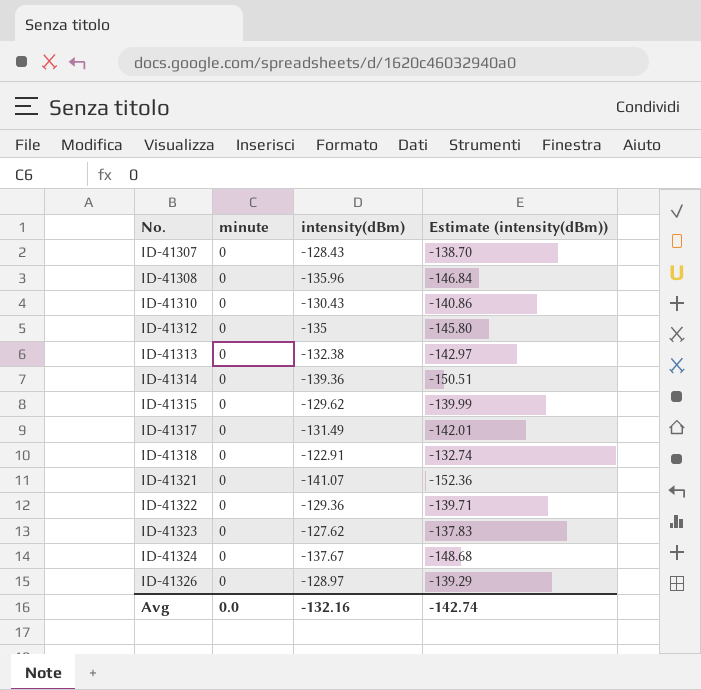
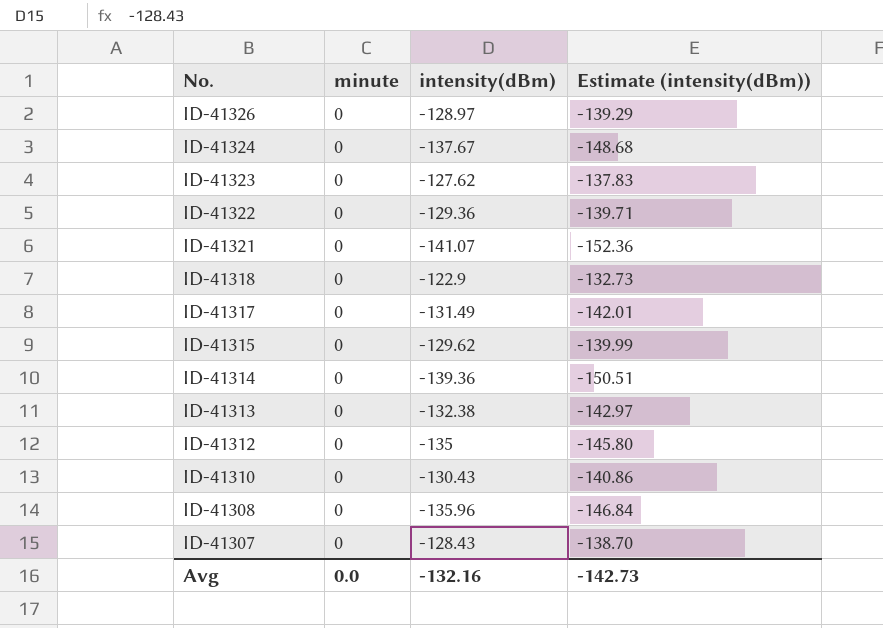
row order: No. ascending -> No. descending
ID-41318 | intensity(dBm): -122.91 -> -122.9
ID-41318 | Estimate (intensity(dBm)): -132.74 -> -132.73
Avg | Estimate (intensity(dBm)): -142.74 -> -142.73

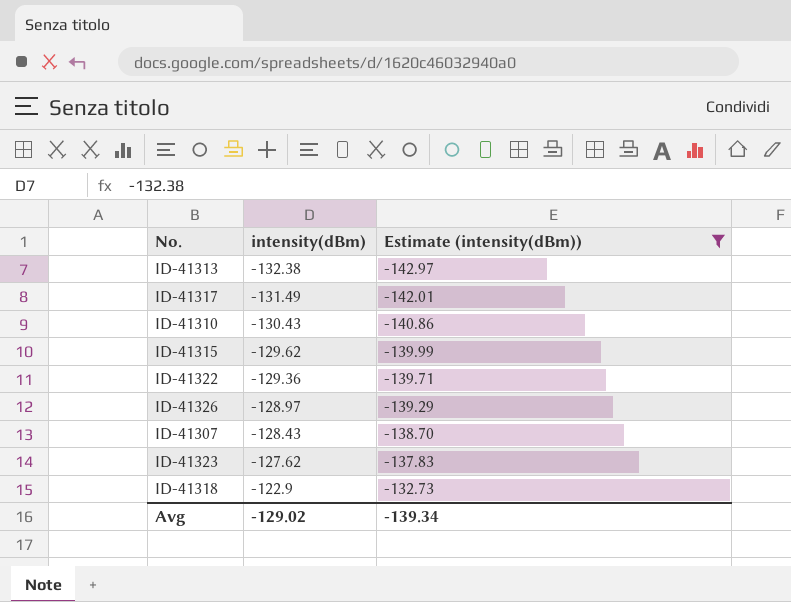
filter: none -> Estimate (intensity(dBm)) >= -142.97
row order: No. descending -> intensity(dBm) ascending
column minute | position: 2 -> none
Avg | intensity(dBm): -132.16 -> -129.02
Avg | Estimate (intensity(dBm)): -142.73 -> -139.34

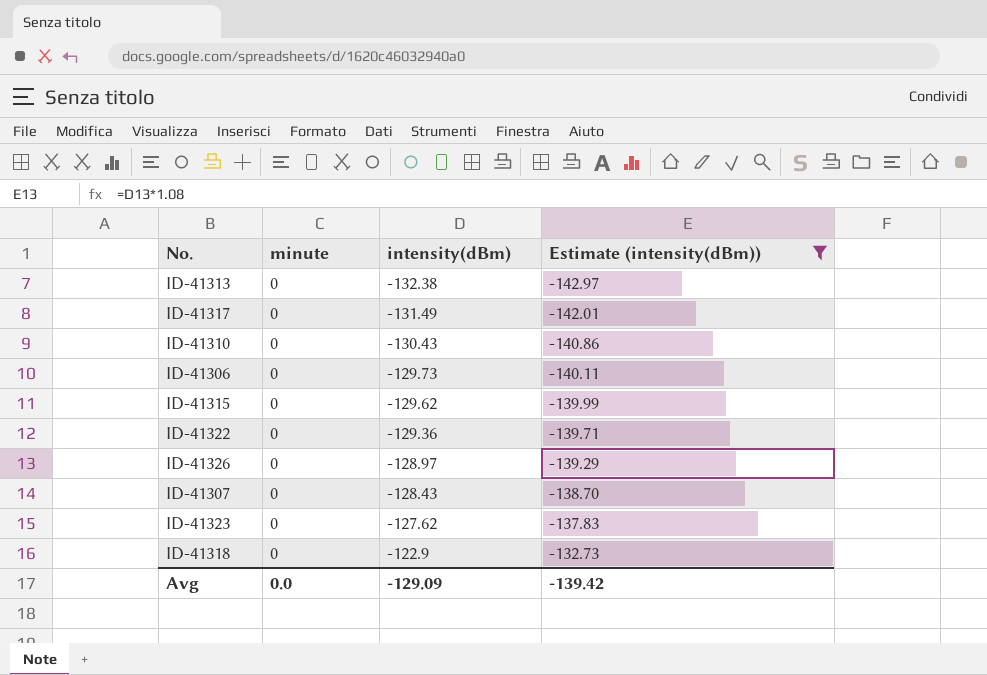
column minute | position: none -> 2
row ID-41306: none -> 0 | -129.73 | -140.11
Avg | intensity(dBm): -129.02 -> -129.09
Avg | Estimate (intensity(dBm)): -139.34 -> -139.42

